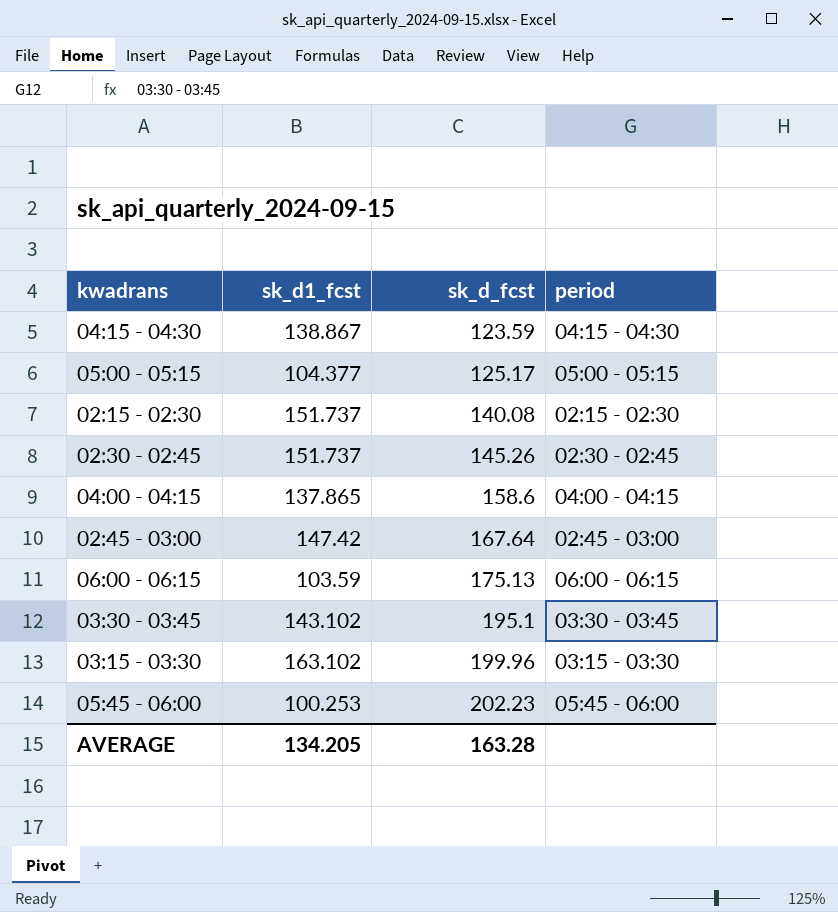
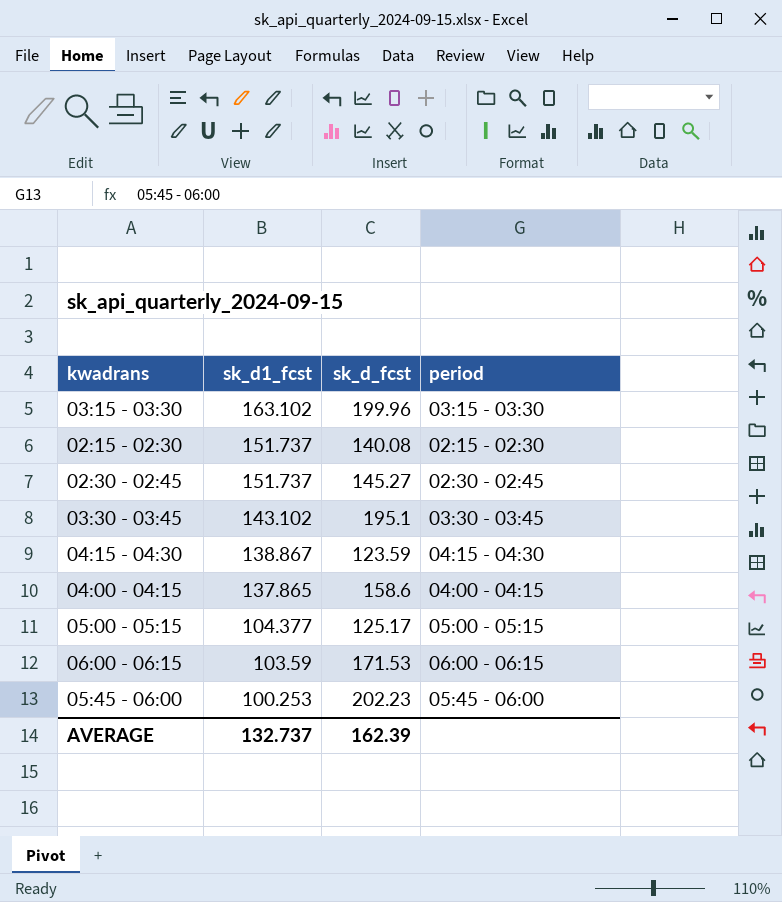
row order: sk_d_fcst ascending -> sk_d1_fcst descending
row 02:45 - 03:00: 147.42 | 167.64 | 02:45 - 03:00 -> none
02:30 - 02:45 | sk_d_fcst: 145.26 -> 145.27
06:00 - 06:15 | sk_d_fcst: 175.13 -> 171.53
AVERAGE | sk_d1_fcst: 134.205 -> 132.737
AVERAGE | sk_d_fcst: 163.28 -> 162.39

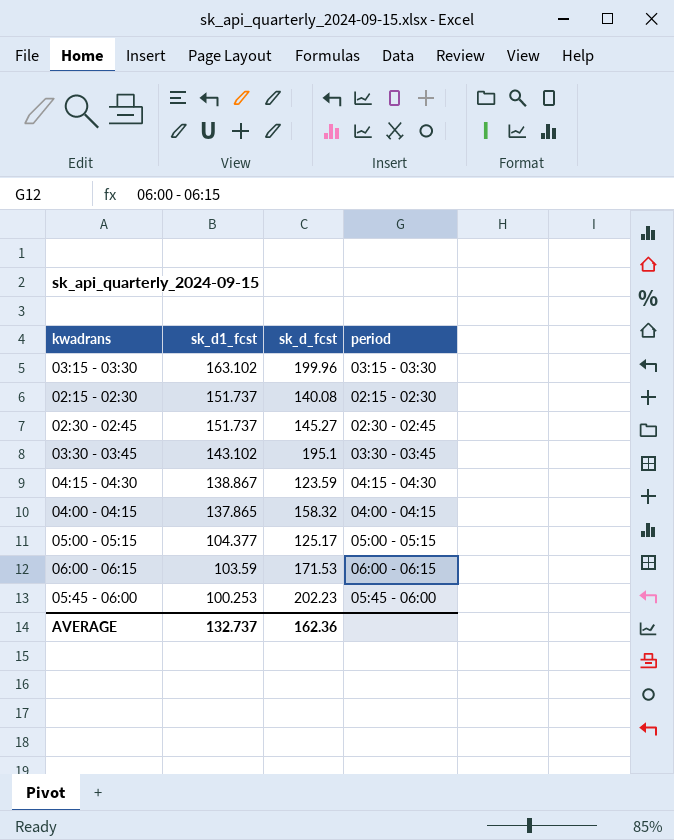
04:00 - 04:15 | sk_d_fcst: 158.6 -> 158.32
AVERAGE | sk_d_fcst: 162.39 -> 162.36

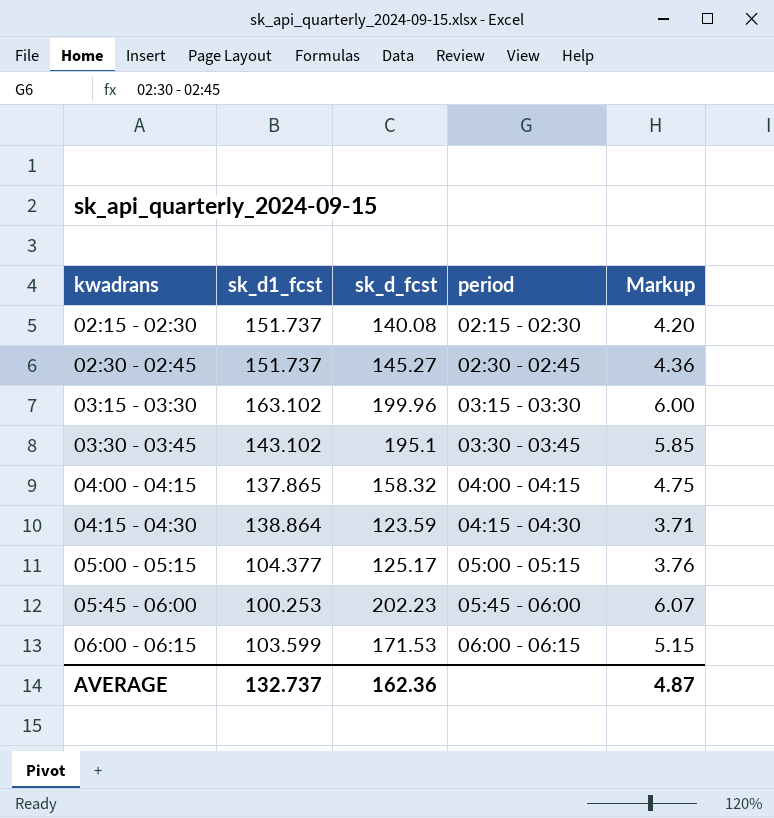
row order: sk_d1_fcst descending -> kwadrans ascending
column Markup | formula: none -> [sk_d_fcst] * 0.03
04:15 - 04:30 | sk_d1_fcst: 138.867 -> 138.864
06:00 - 06:15 | sk_d1_fcst: 103.59 -> 103.599

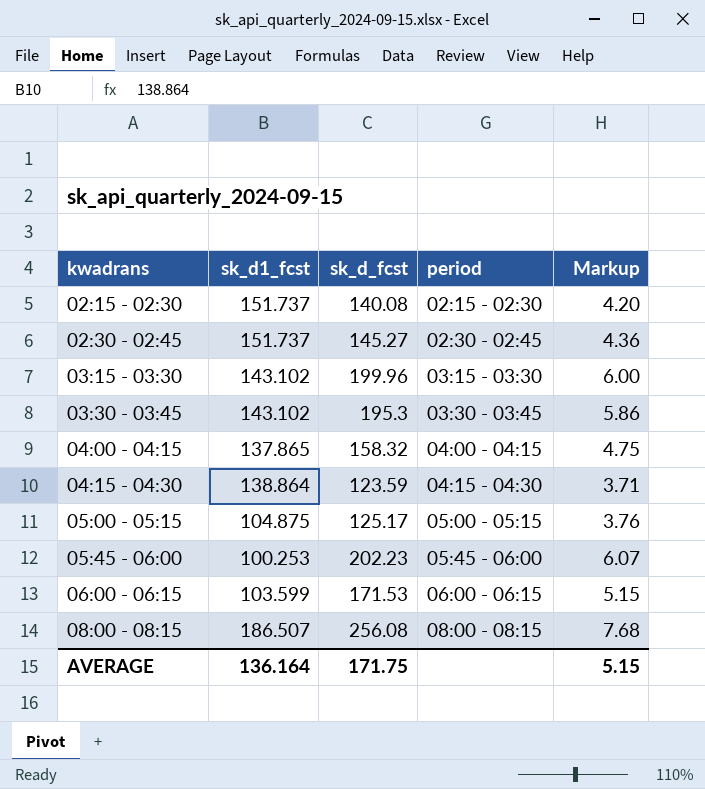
03:15 - 03:30 | sk_d1_fcst: 163.102 -> 143.102
03:30 - 03:45 | sk_d_fcst: 195.1 -> 195.3
03:30 - 03:45 | Markup: 5.85 -> 5.86
05:00 - 05:15 | sk_d1_fcst: 104.377 -> 104.875
row 08:00 - 08:15: none -> 186.507 | 256.08 | 08:00 - 08:15 | 7.68
AVERAGE | sk_d1_fcst: 132.737 -> 136.164
AVERAGE | sk_d_fcst: 162.36 -> 171.75
AVERAGE | Markup: 4.87 -> 5.15

